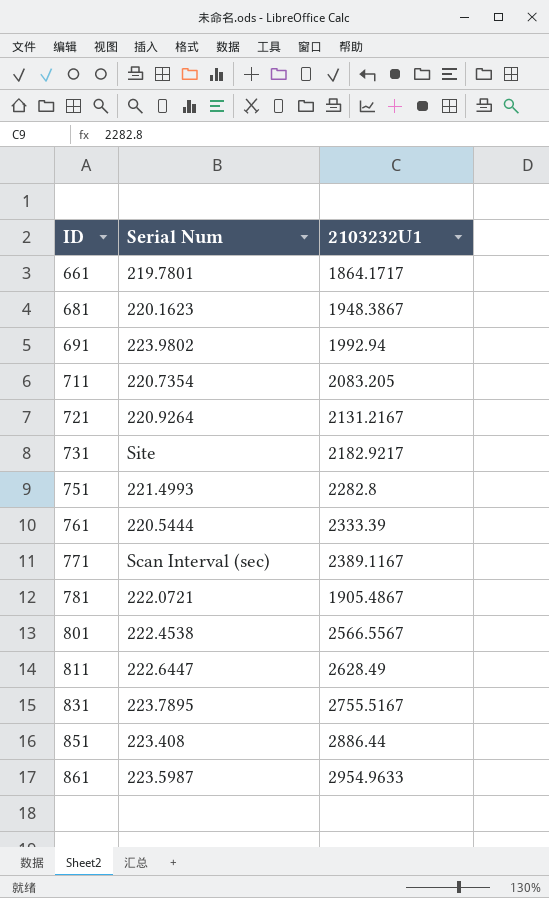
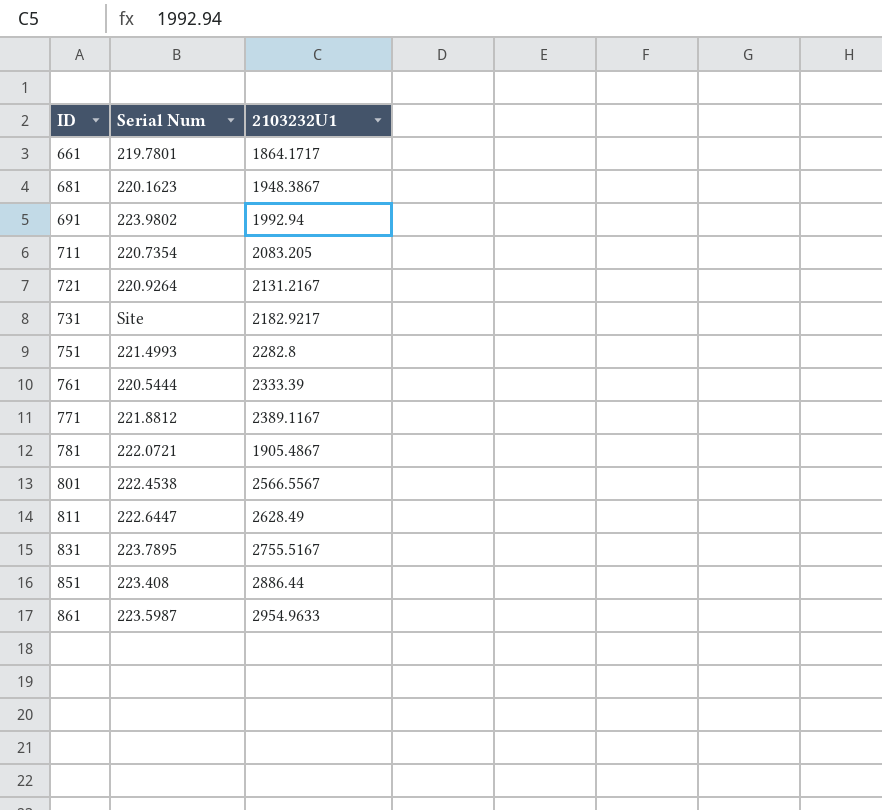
771 | Serial Num: Scan Interval (sec) -> 221.8812

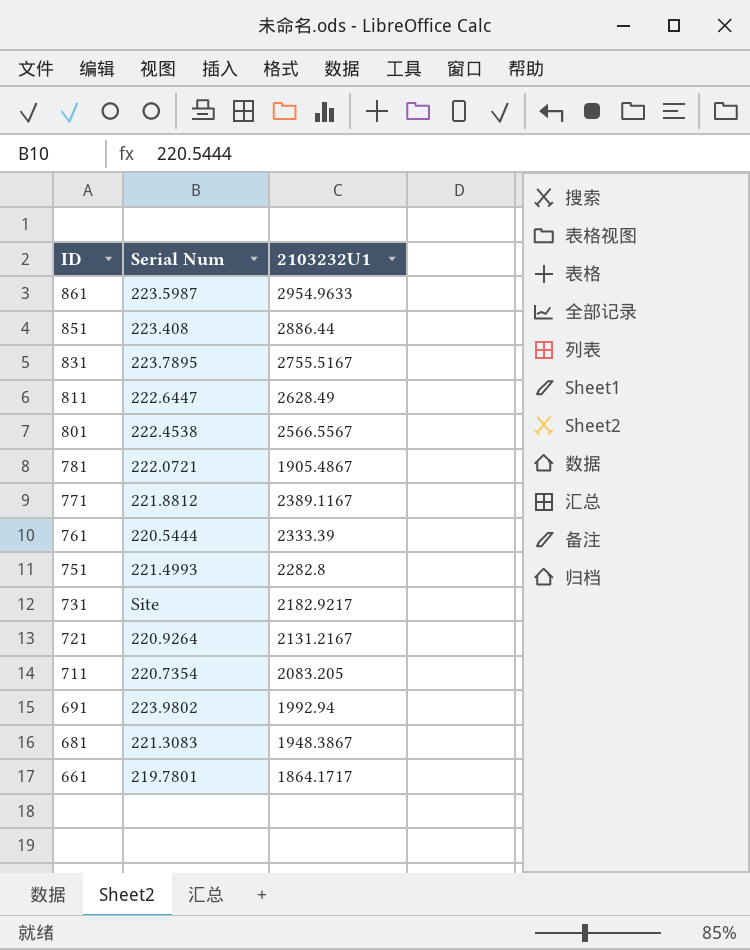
row order: ID ascending -> ID descending
681 | Serial Num: 220.1623 -> 221.3083

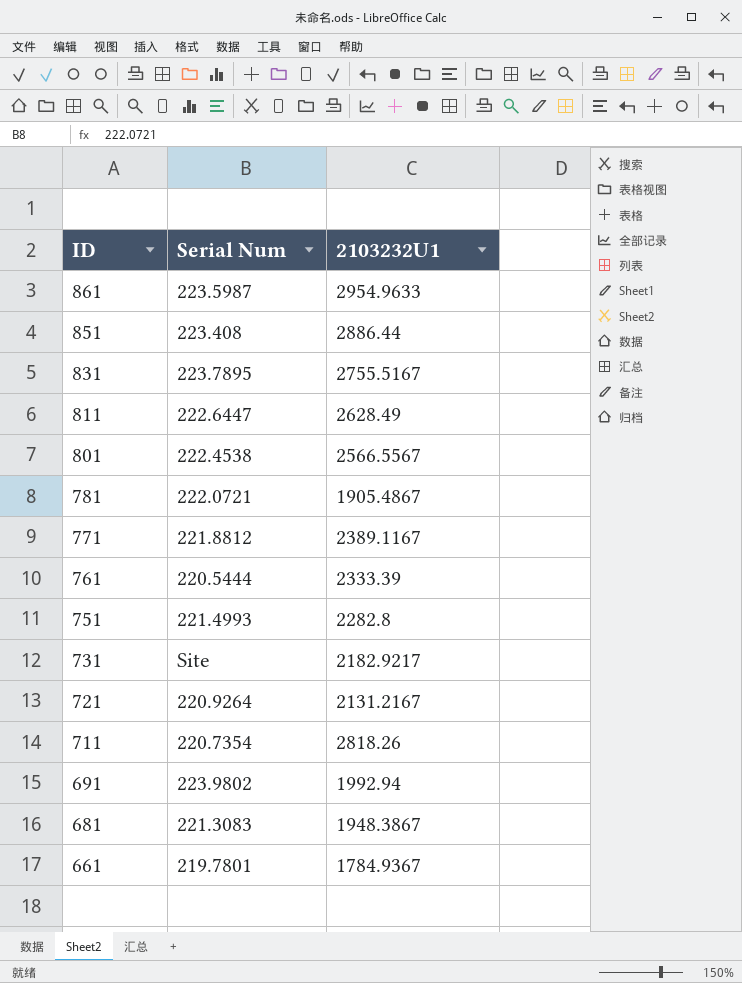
711 | 2103232U1: 2083.205 -> 2818.26
661 | 2103232U1: 1864.1717 -> 1784.9367

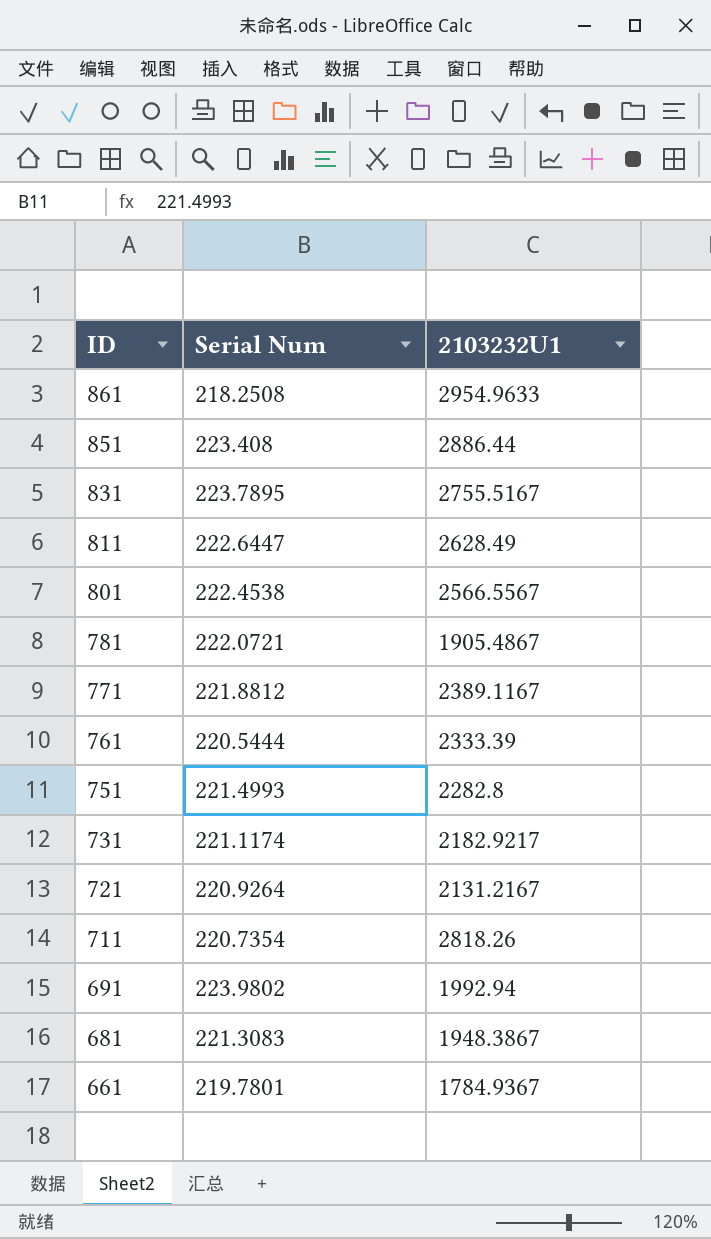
861 | Serial Num: 223.5987 -> 218.2508
731 | Serial Num: Site -> 221.1174

